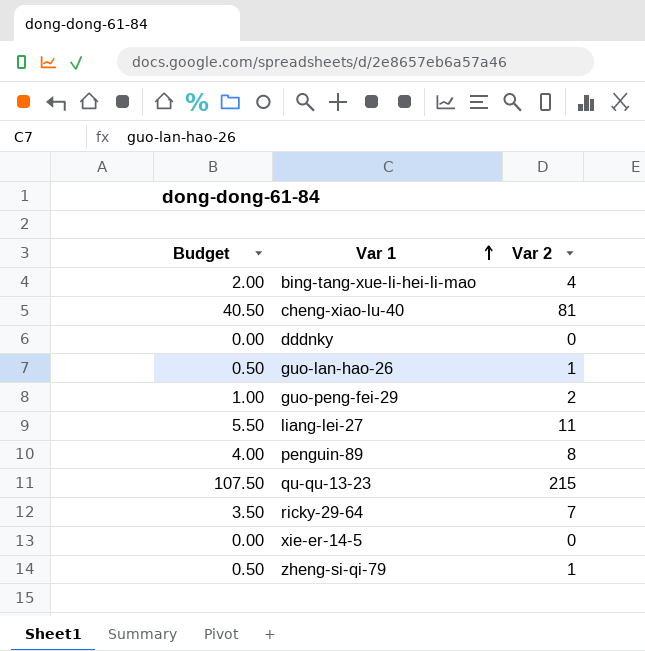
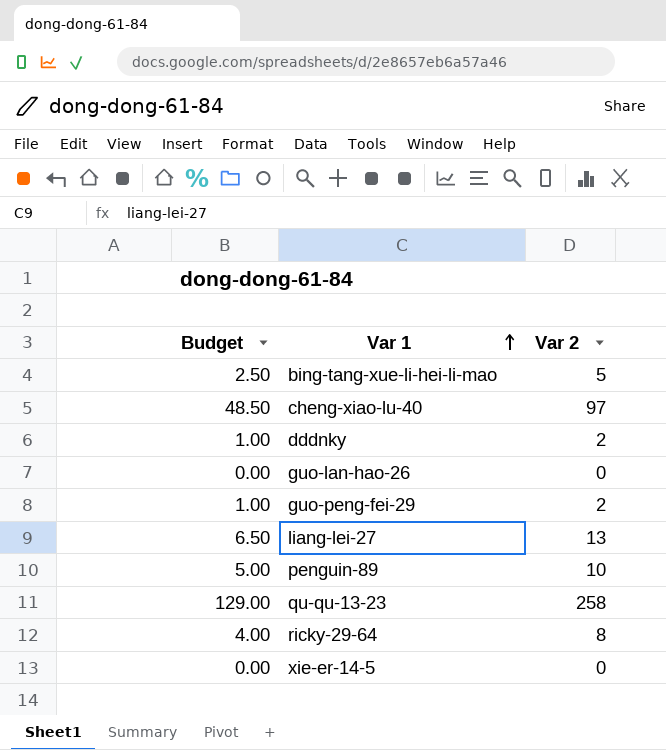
row zheng-si-qi-79: 0.50 | 1 -> none
bing-tang-xue-li-hei-li-mao | Budget: 2.00 -> 2.50
bing-tang-xue-li-hei-li-mao | Var 2: 4 -> 5
cheng-xiao-lu-40 | Budget: 40.50 -> 48.50
cheng-xiao-lu-40 | Var 2: 81 -> 97
dddnky | Budget: 0.00 -> 1.00
dddnky | Var 2: 0 -> 2
guo-lan-hao-26 | Budget: 0.50 -> 0.00
guo-lan-hao-26 | Var 2: 1 -> 0
liang-lei-27 | Budget: 5.50 -> 6.50
liang-lei-27 | Var 2: 11 -> 13
penguin-89 | Budget: 4.00 -> 5.00
penguin-89 | Var 2: 8 -> 10
qu-qu-13-23 | Budget: 107.50 -> 129.00
qu-qu-13-23 | Var 2: 215 -> 258
ricky-29-64 | Budget: 3.50 -> 4.00
ricky-29-64 | Var 2: 7 -> 8

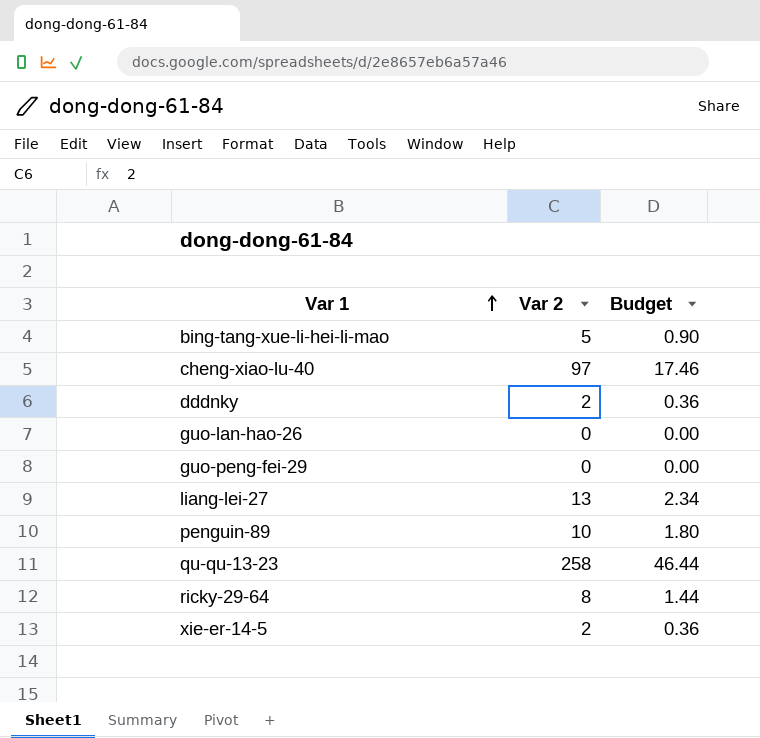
column Budget | formula: [Var 2] * 0.5 -> [Var 2] * 0.18
column Budget | position: 1 -> 3
guo-peng-fei-29 | Var 2: 2 -> 0
xie-er-14-5 | Var 2: 0 -> 2

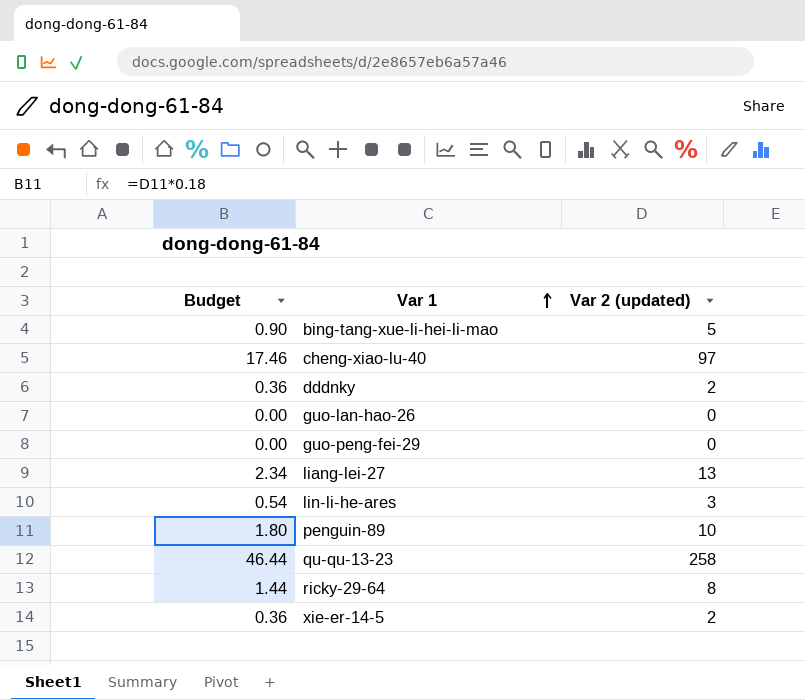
column Budget | position: 3 -> 1
column name: Var 2 -> Var 2 (updated)
row lin-li-he-ares: none -> 0.54 | 3

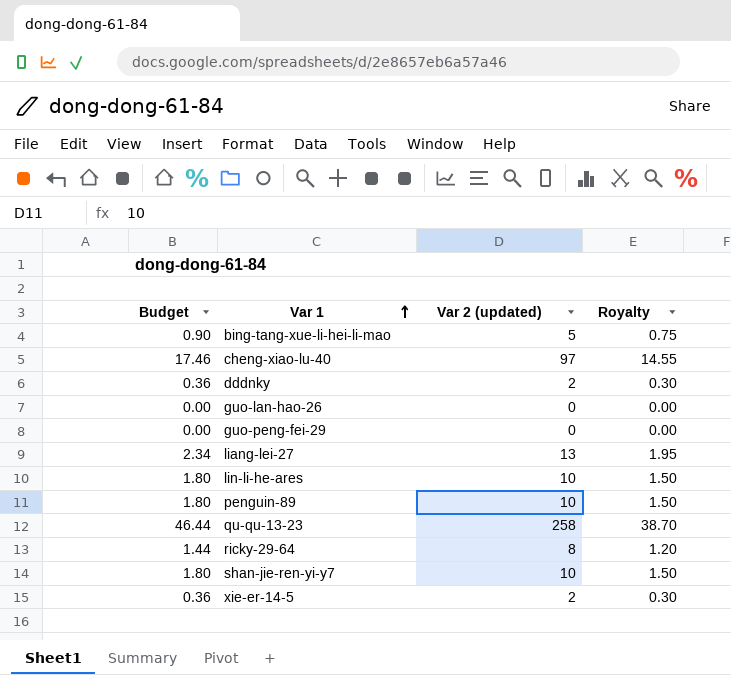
column Royalty | formula: none -> [Var 2 (updated)] * 0.15
lin-li-he-ares | Budget: 0.54 -> 1.80
lin-li-he-ares | Var 2 (updated): 3 -> 10
row shan-jie-ren-yi-y7: none -> 1.80 | 10 | 1.50

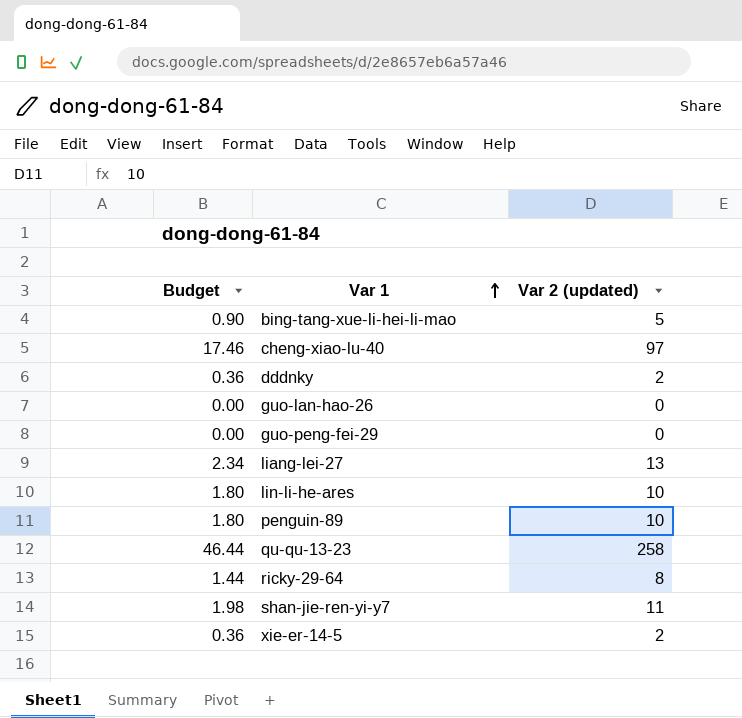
column Royalty | formula: [Var 2 (updated)] * 0.15 -> none
shan-jie-ren-yi-y7 | Budget: 1.80 -> 1.98
shan-jie-ren-yi-y7 | Var 2 (updated): 10 -> 11

